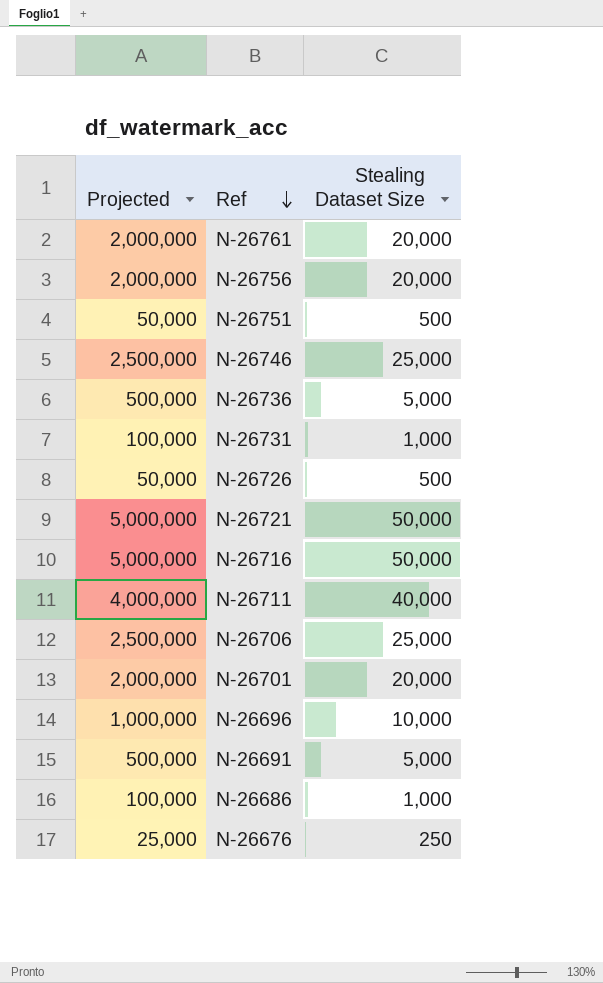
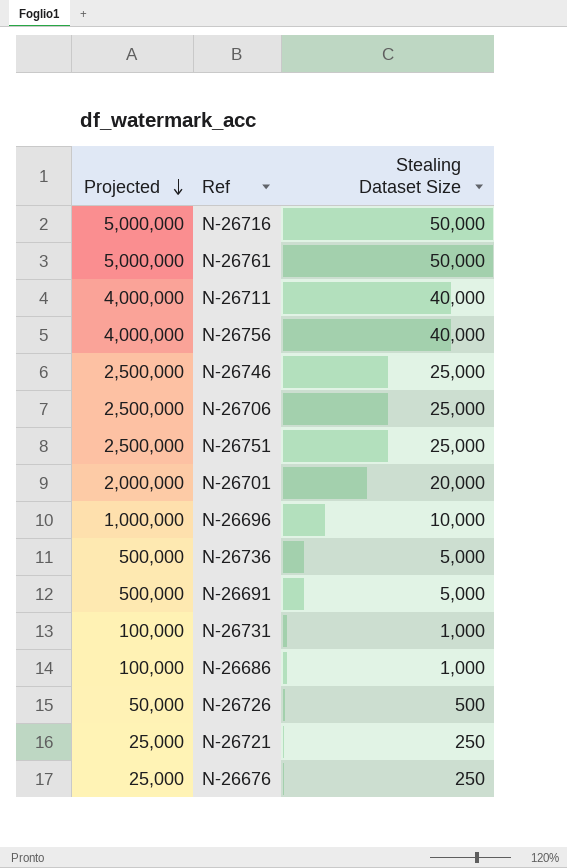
row order: Ref descending -> Projected descending
N-26761 | Projected: 2,000,000 -> 5,000,000
N-26761 | Stealing Dataset Size: 20,000 -> 50,000
N-26756 | Projected: 2,000,000 -> 4,000,000
N-26756 | Stealing Dataset Size: 20,000 -> 40,000
N-26751 | Projected: 50,000 -> 2,500,000
N-26751 | Stealing Dataset Size: 500 -> 25,000
N-26721 | Projected: 5,000,000 -> 25,000
N-26721 | Stealing Dataset Size: 50,000 -> 250

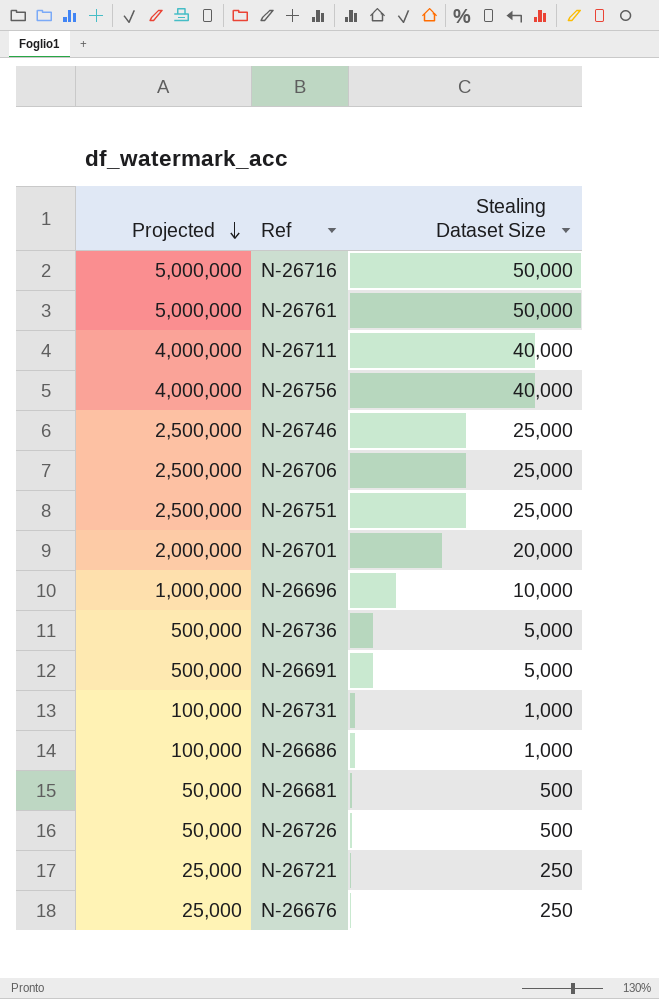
row N-26681: none -> 50,000 | 500

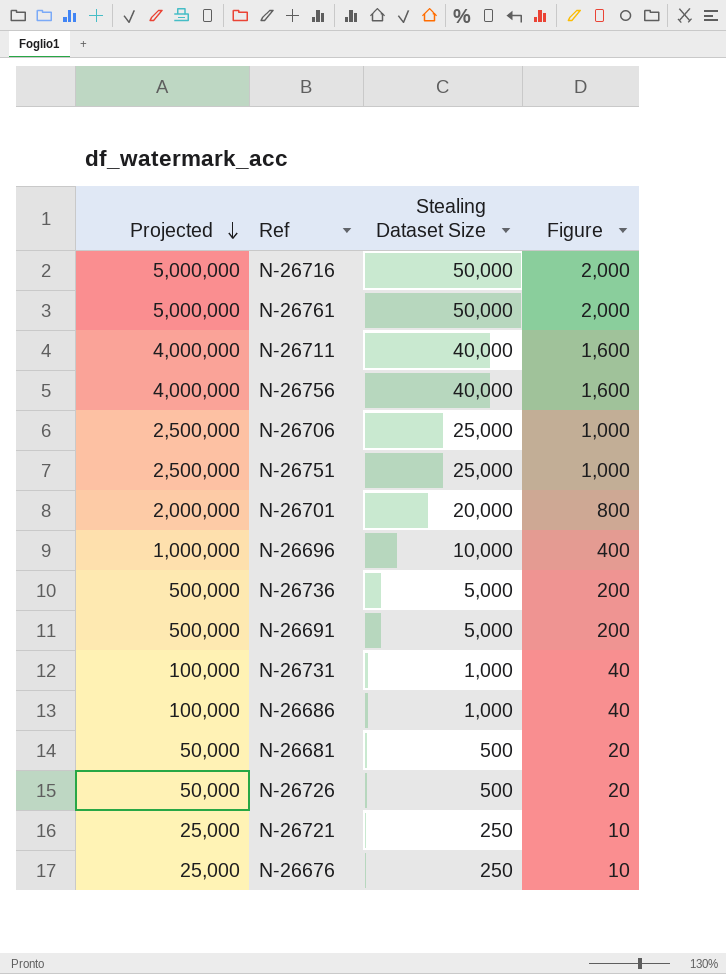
column Figure | formula: none -> [Stealing Dataset Size] * 0.04
row N-26746: 2,500,000 | 25,000 -> none

